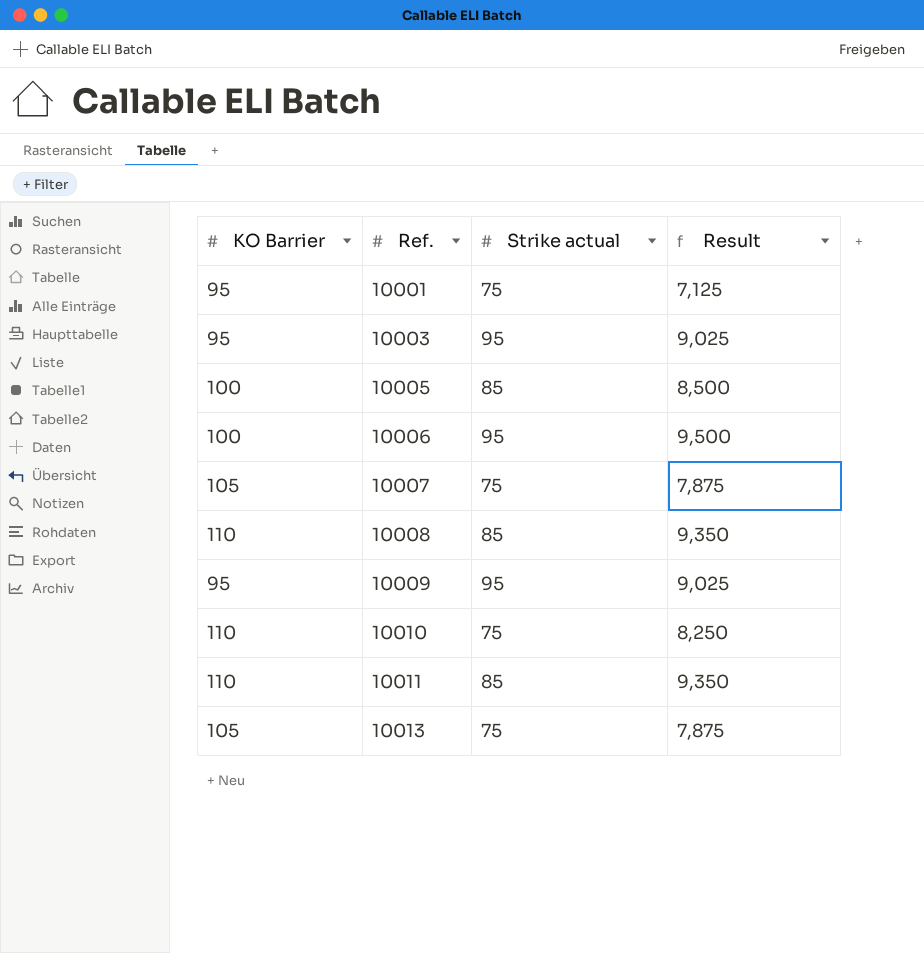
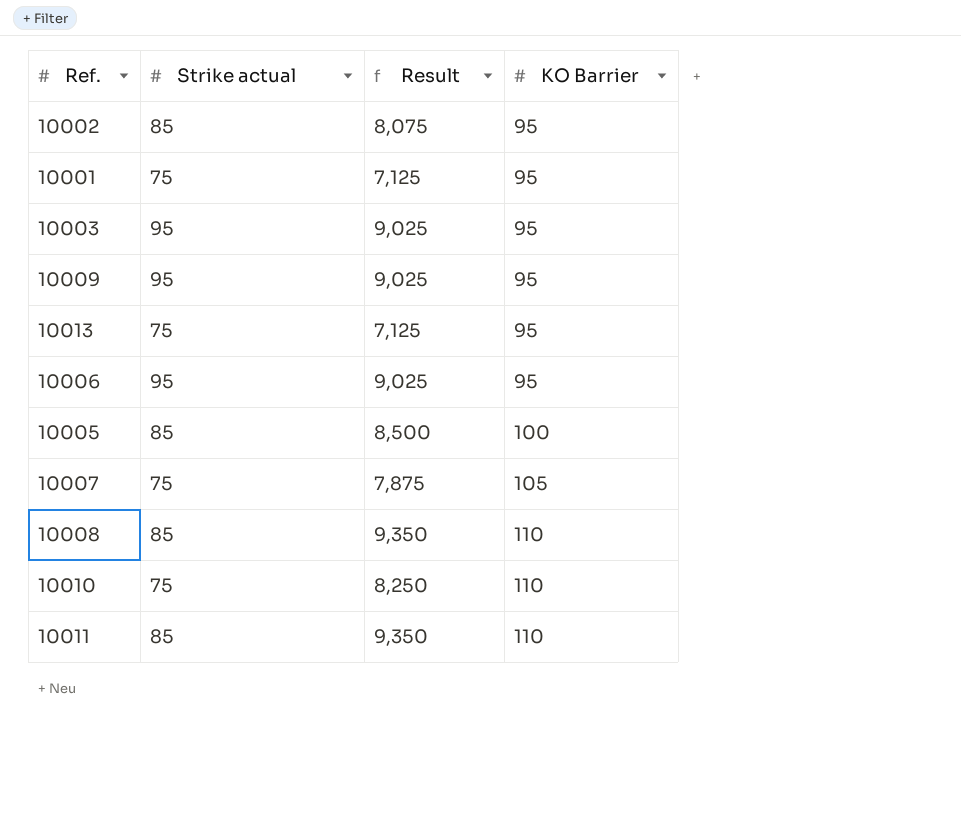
row order: Ref. ascending -> KO Barrier ascending
column KO Barrier | position: 1 -> 4
row 10002: none -> 85 | 8,075 | 95
10013 | Result: 7,875 -> 7,125
10013 | KO Barrier: 105 -> 95
10006 | Result: 9,500 -> 9,025
10006 | KO Barrier: 100 -> 95

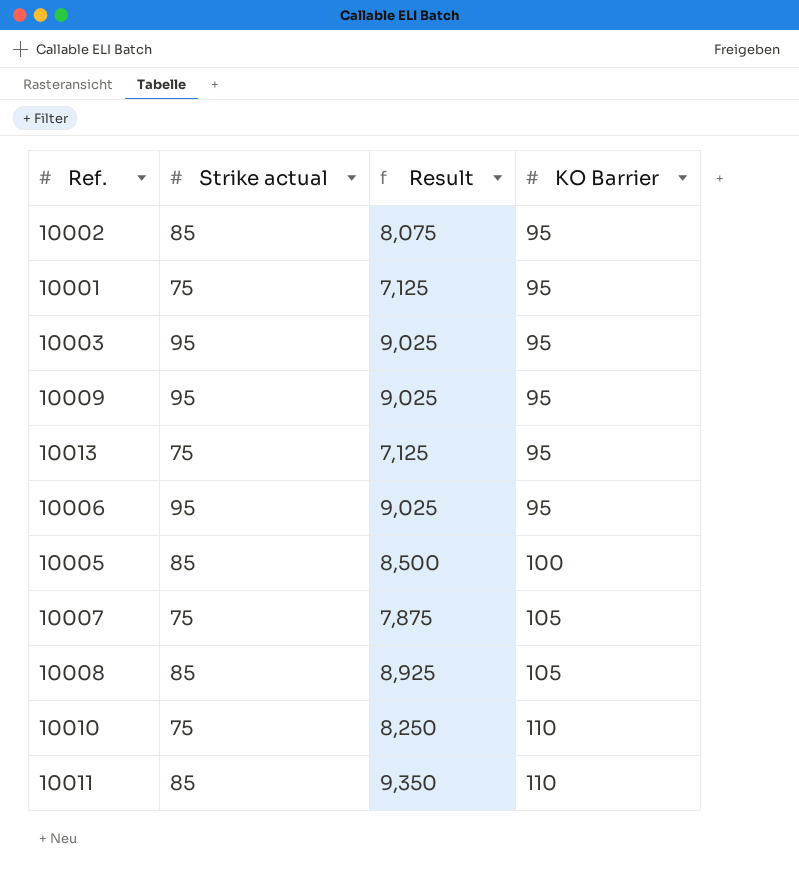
10008 | Result: 9,350 -> 8,925
10008 | KO Barrier: 110 -> 105

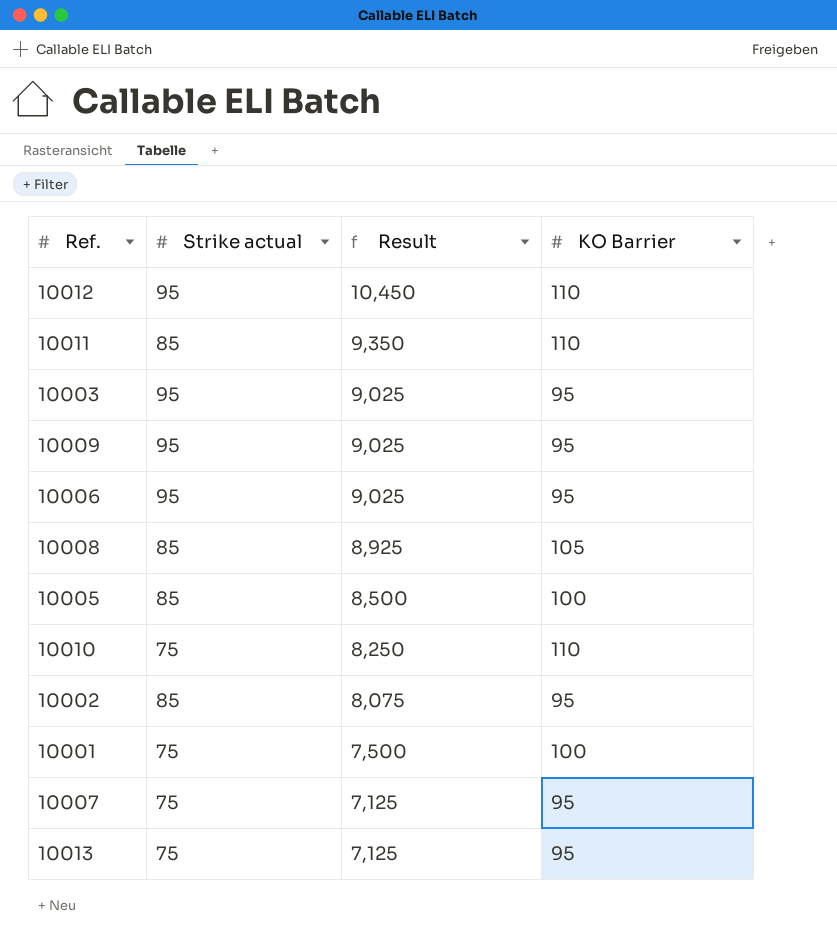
row order: KO Barrier ascending -> Result descending
row 10012: none -> 95 | 10,450 | 110
10001 | Result: 7,125 -> 7,500
10001 | KO Barrier: 95 -> 100
10007 | Result: 7,875 -> 7,125
10007 | KO Barrier: 105 -> 95

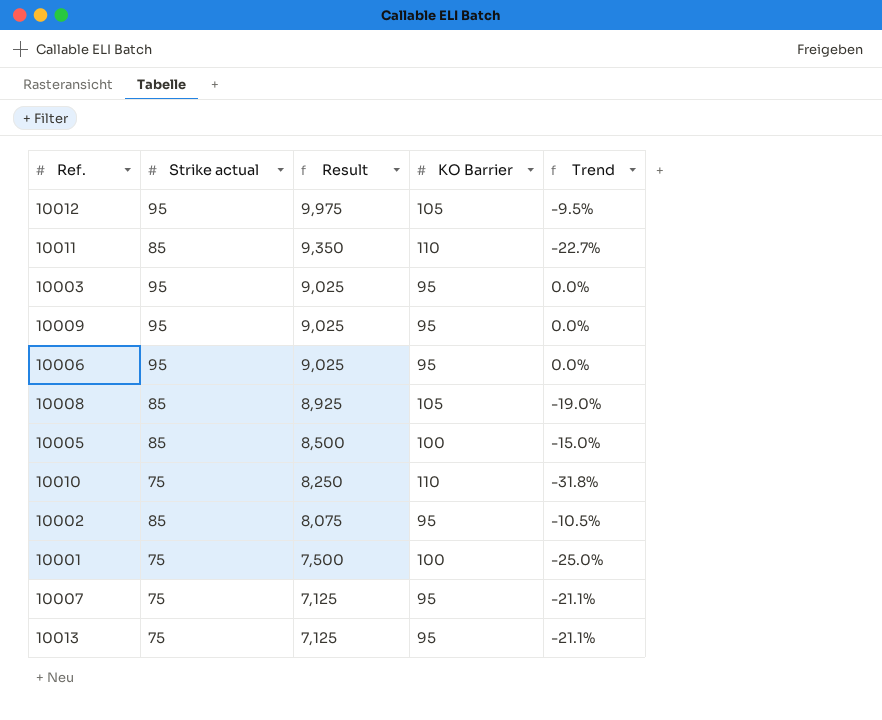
column Trend | formula: none -> ([Strike actual] - [KO Barrier]) / [KO Barrier]
10012 | Result: 10,450 -> 9,975
10012 | KO Barrier: 110 -> 105

